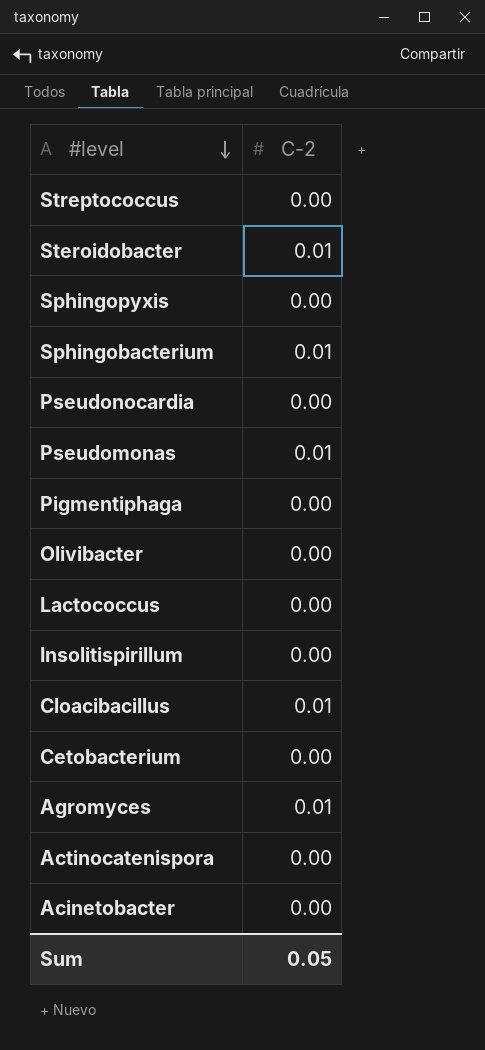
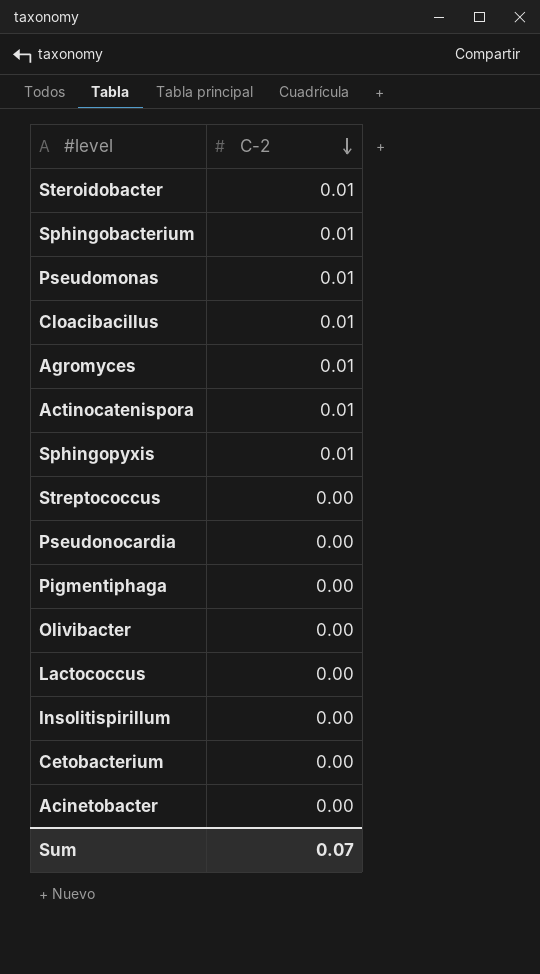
row order: #level descending -> C-2 descending
Actinocatenispora | C-2: 0.00 -> 0.01
Sphingopyxis | C-2: 0.00 -> 0.01
Sum | C-2: 0.05 -> 0.07

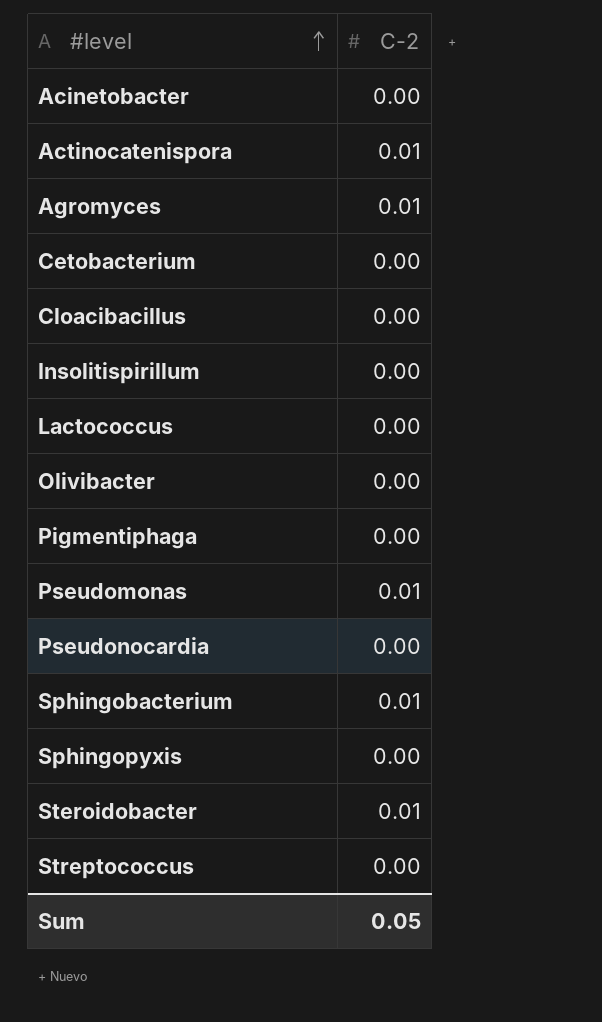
row order: C-2 descending -> #level ascending
Cloacibacillus | C-2: 0.01 -> 0.00
Sphingopyxis | C-2: 0.01 -> 0.00
Sum | C-2: 0.07 -> 0.05

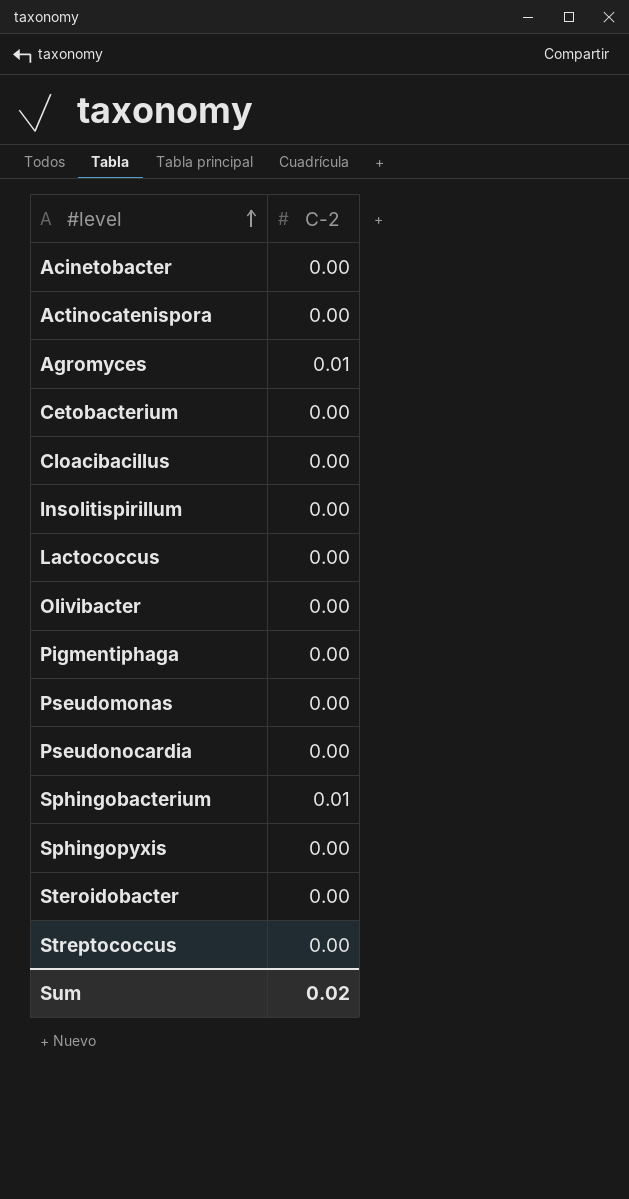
Actinocatenispora | C-2: 0.01 -> 0.00
Pseudomonas | C-2: 0.01 -> 0.00
Steroidobacter | C-2: 0.01 -> 0.00
Sum | C-2: 0.05 -> 0.02

